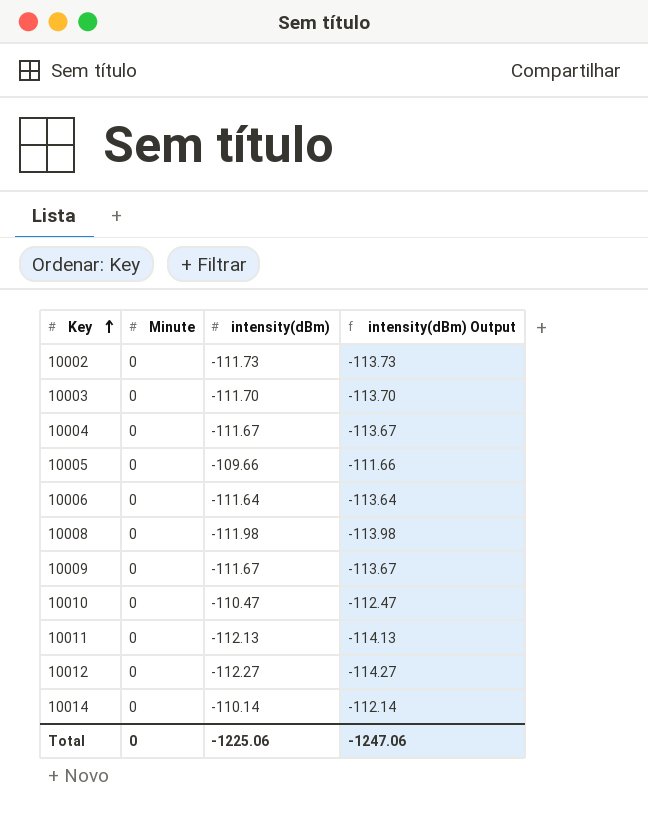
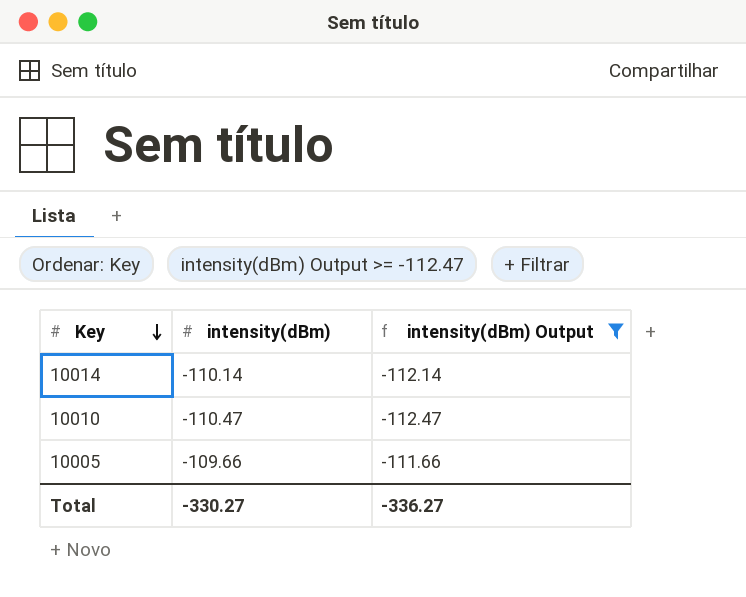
filter: none -> intensity(dBm) Output >= -112.47
row order: Key ascending -> Key descending
column Minute | position: 2 -> none
Total | intensity(dBm): -1225.06 -> -330.27
Total | intensity(dBm) Output: -1247.06 -> -336.27

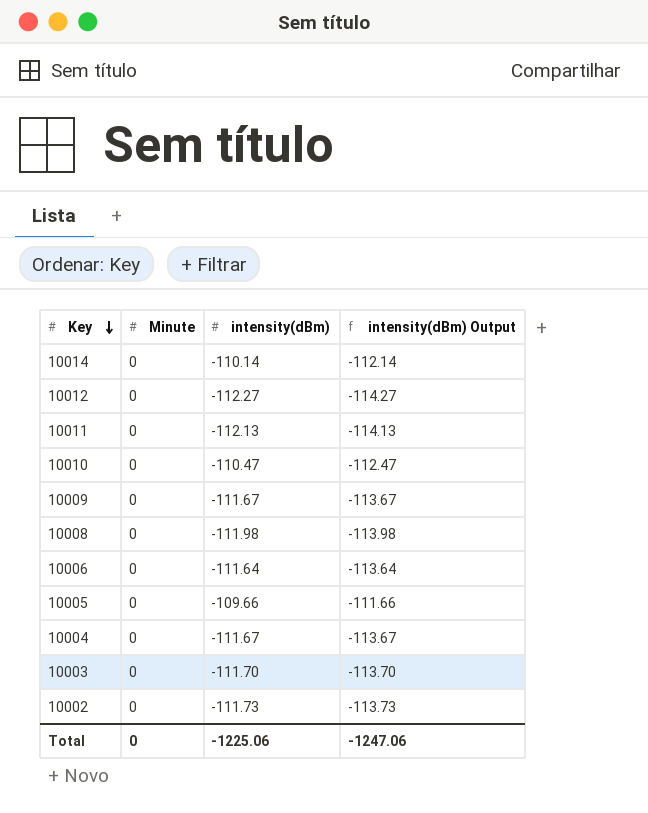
filter: intensity(dBm) Output >= -112.47 -> none
column Minute | position: none -> 2
Total | intensity(dBm): -330.27 -> -1225.06
Total | intensity(dBm) Output: -336.27 -> -1247.06

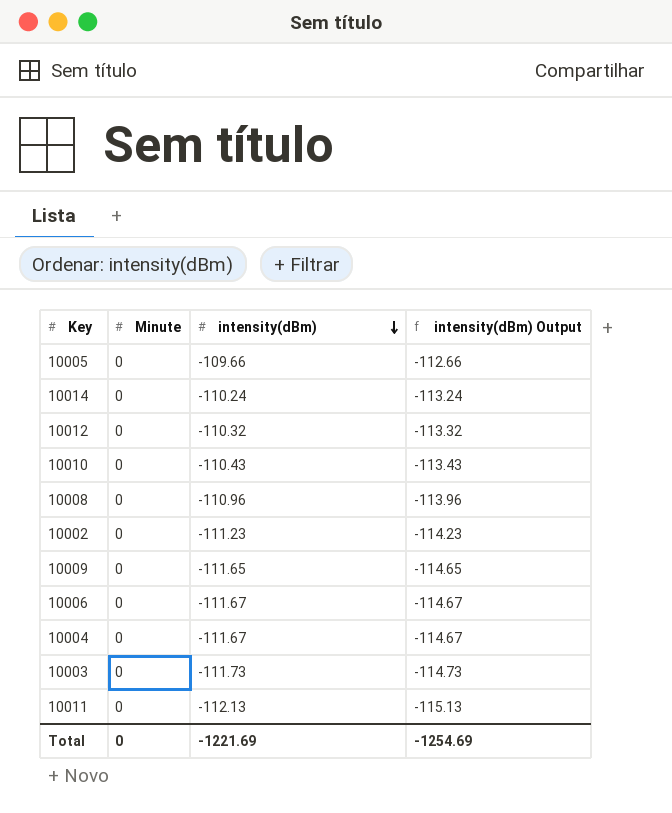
row order: Key descending -> intensity(dBm) descending
column intensity(dBm) Output | formula: [intensity(dBm)] - 2 -> [intensity(dBm)] - 3
10014 | intensity(dBm): -110.14 -> -110.24
10012 | intensity(dBm): -112.27 -> -110.32
10010 | intensity(dBm): -110.47 -> -110.43
10008 | intensity(dBm): -111.98 -> -110.96
10002 | intensity(dBm): -111.73 -> -111.23
10009 | intensity(dBm): -111.67 -> -111.65
10006 | intensity(dBm): -111.64 -> -111.67
10003 | intensity(dBm): -111.70 -> -111.73
Total | intensity(dBm): -1225.06 -> -1221.69
Total | intensity(dBm) Output: -1247.06 -> -1254.69

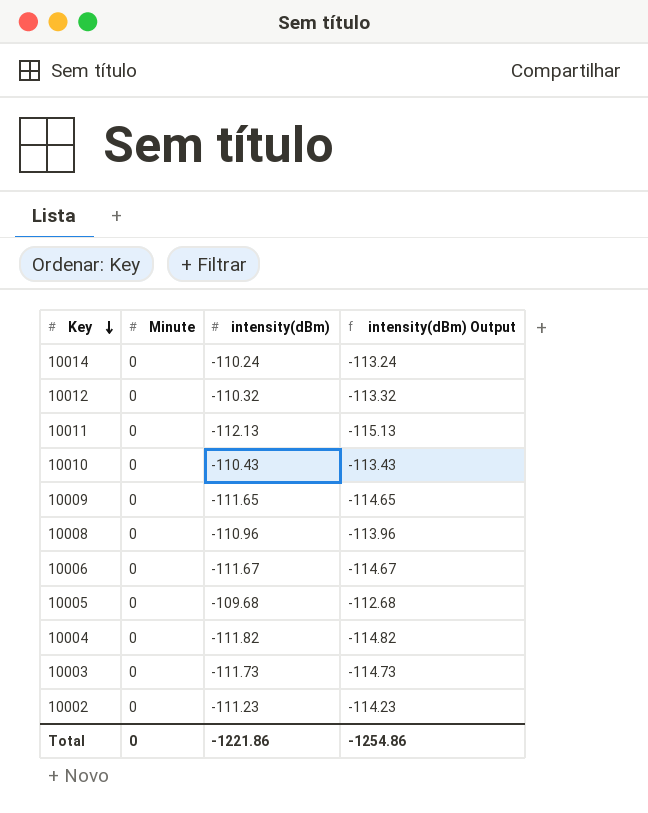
row order: intensity(dBm) descending -> Key descending
10005 | intensity(dBm): -109.66 -> -109.68
10005 | intensity(dBm) Output: -112.66 -> -112.68
10004 | intensity(dBm): -111.67 -> -111.82
10004 | intensity(dBm) Output: -114.67 -> -114.82
Total | intensity(dBm): -1221.69 -> -1221.86
Total | intensity(dBm) Output: -1254.69 -> -1254.86

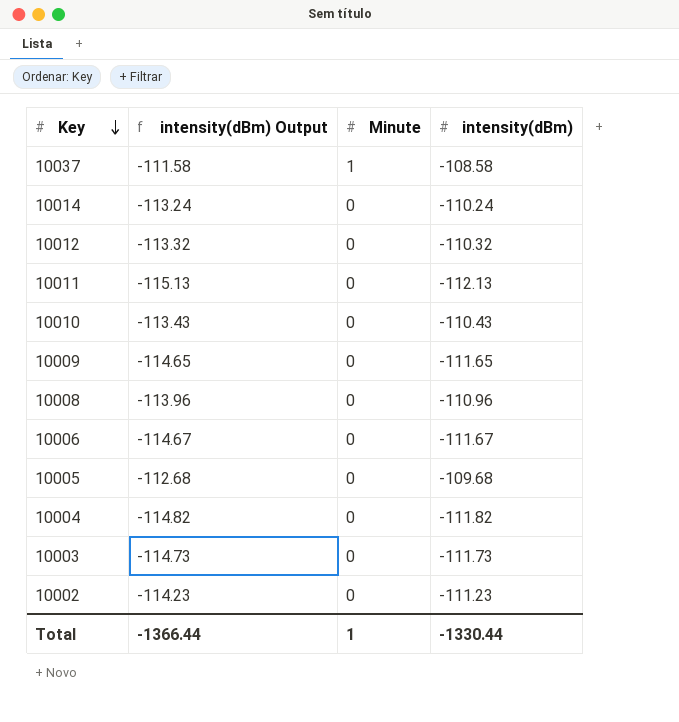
column intensity(dBm) Output | position: 4 -> 2
row 10037: none -> -111.58 | 1 | -108.58
Total | intensity(dBm) Output: -1254.86 -> -1366.44
Total | Minute: 0 -> 1
Total | intensity(dBm): -1221.86 -> -1330.44

